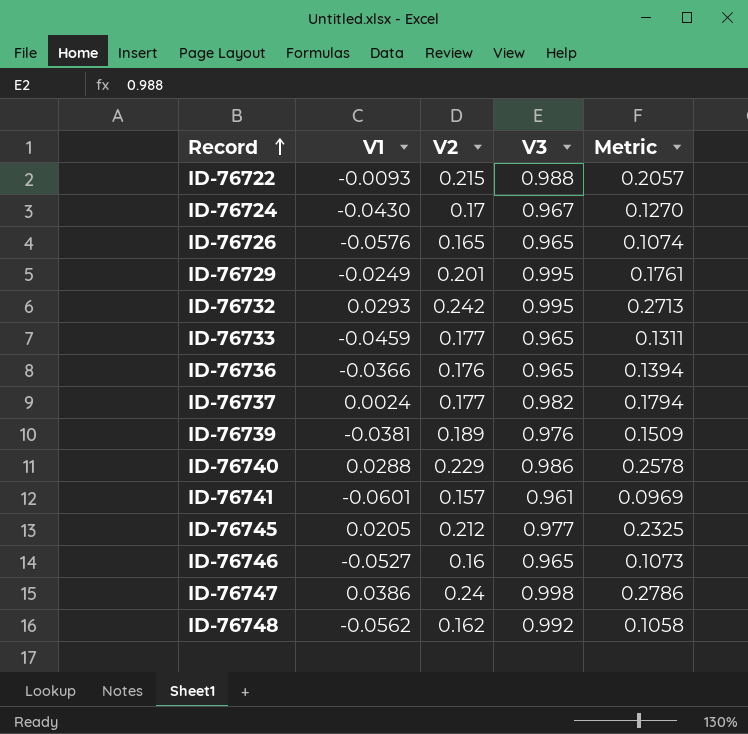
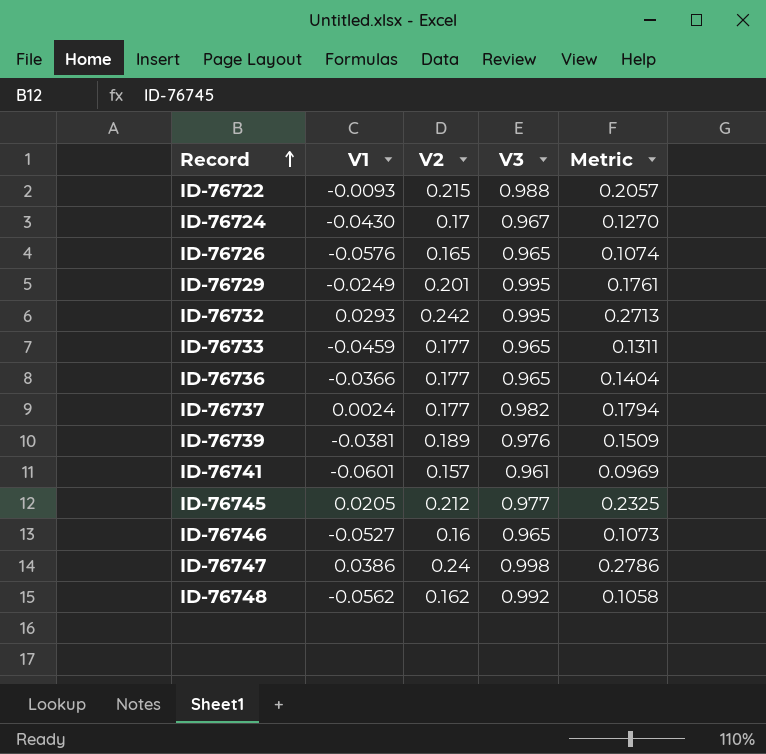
row ID-76740: 0.0288 | 0.229 | 0.986 | 0.2578 -> none
ID-76736 | V2: 0.176 -> 0.177
ID-76736 | Metric: 0.1394 -> 0.1404

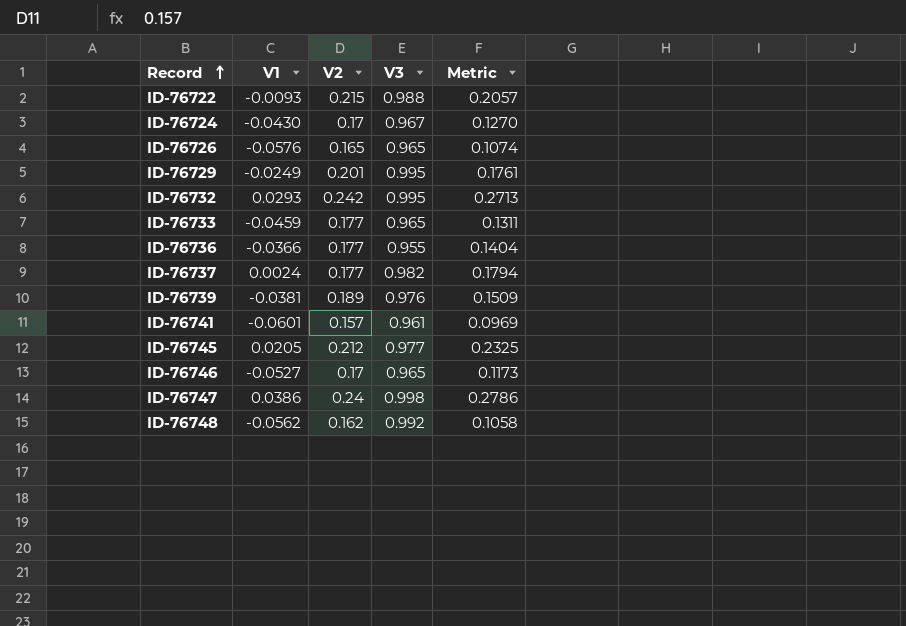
ID-76736 | V3: 0.965 -> 0.955
ID-76746 | V2: 0.16 -> 0.17
ID-76746 | Metric: 0.1073 -> 0.1173

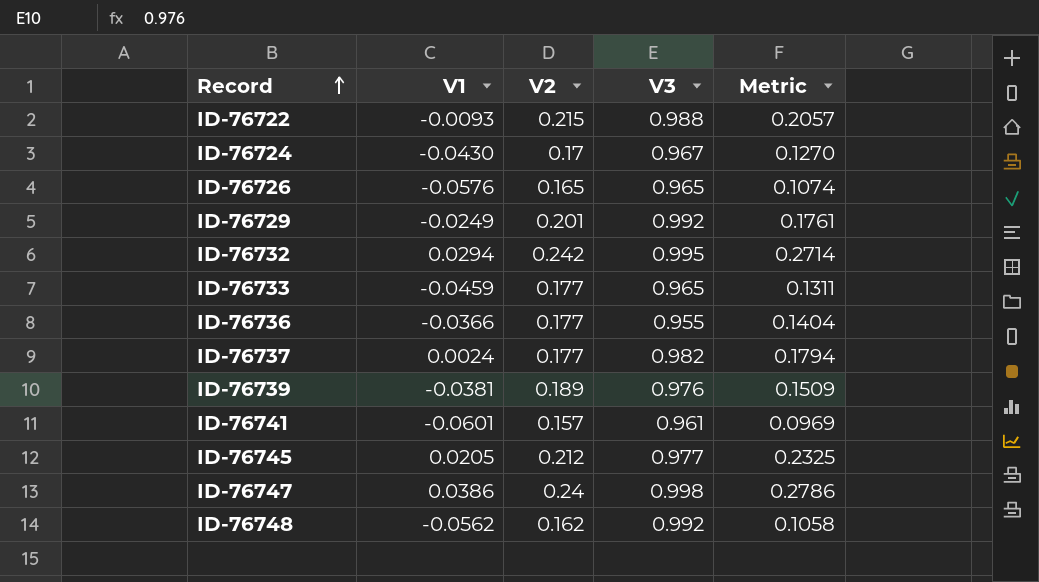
row ID-76746: -0.0527 | 0.17 | 0.965 | 0.1173 -> none
ID-76729 | V3: 0.995 -> 0.992
ID-76732 | V1: 0.0293 -> 0.0294
ID-76732 | Metric: 0.2713 -> 0.2714

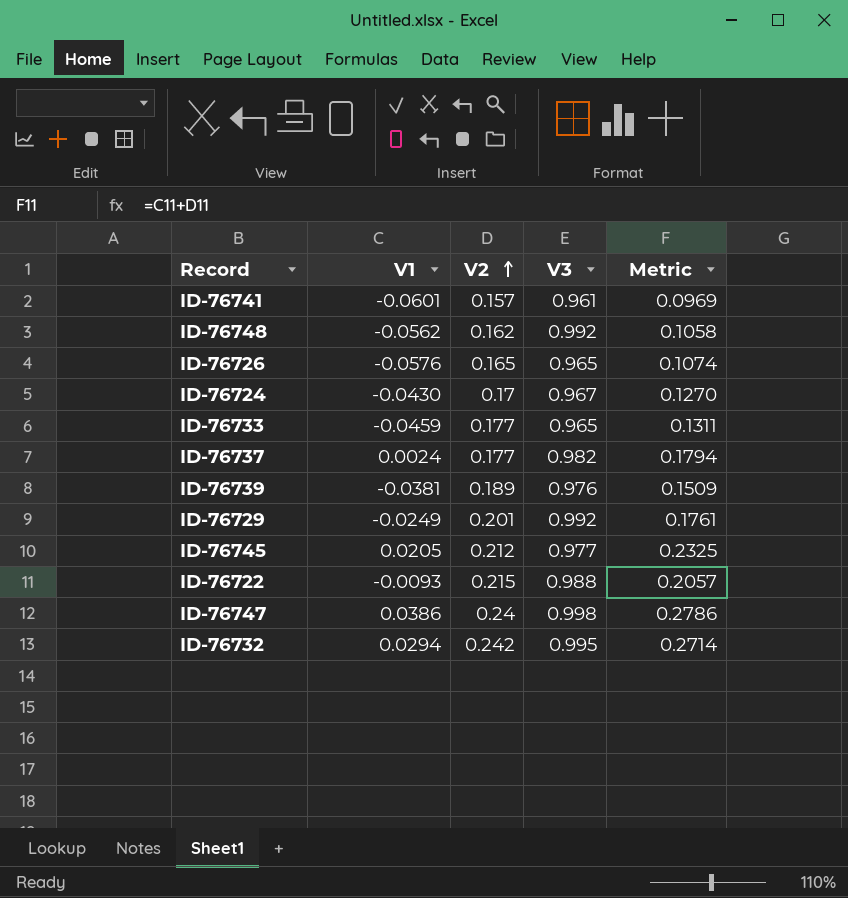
row order: Record ascending -> V2 ascending
row ID-76736: -0.0366 | 0.177 | 0.955 | 0.1404 -> none

